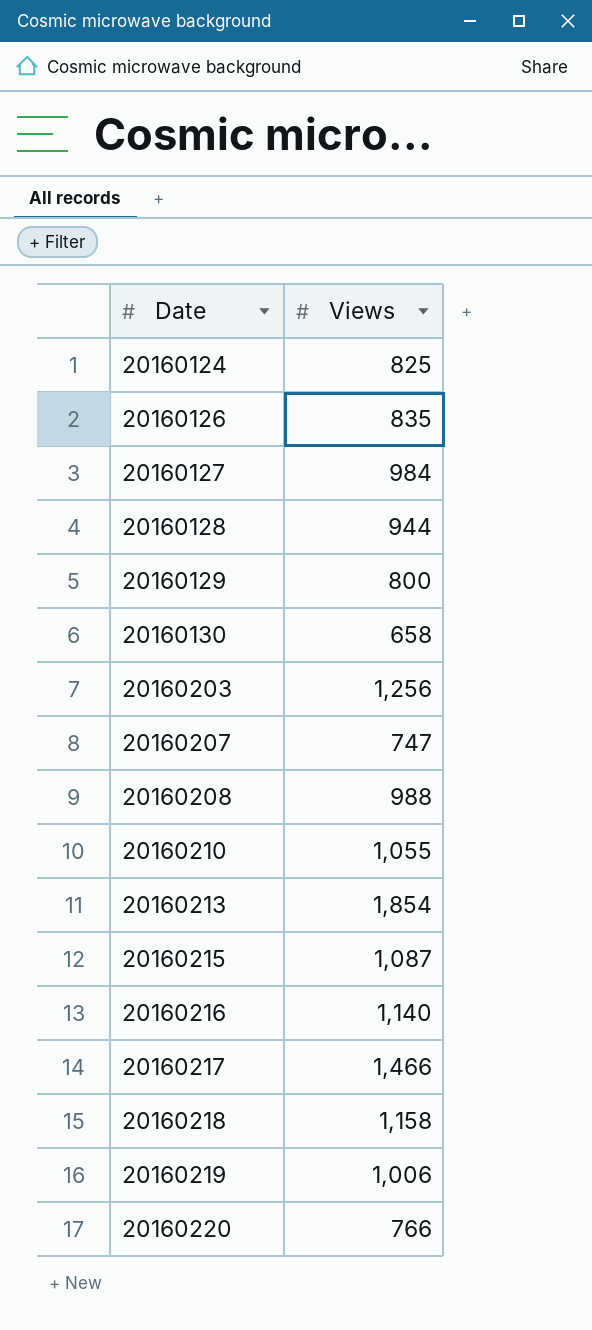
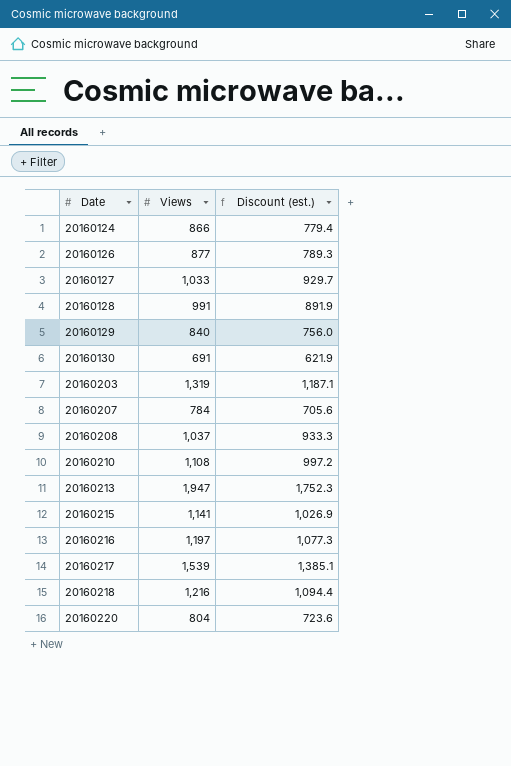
column Discount (est.) | formula: none -> [Views] * 0.9
row 20160219: 1,006 -> none
20160124 | Views: 825 -> 866
20160126 | Views: 835 -> 877
20160127 | Views: 984 -> 1,033
20160128 | Views: 944 -> 991
20160129 | Views: 800 -> 840
20160130 | Views: 658 -> 691
20160203 | Views: 1,256 -> 1,319
20160207 | Views: 747 -> 784
20160208 | Views: 988 -> 1,037
20160210 | Views: 1,055 -> 1,108
20160213 | Views: 1,854 -> 1,947
20160215 | Views: 1,087 -> 1,141
20160216 | Views: 1,140 -> 1,197
20160217 | Views: 1,466 -> 1,539
20160218 | Views: 1,158 -> 1,216
20160220 | Views: 766 -> 804

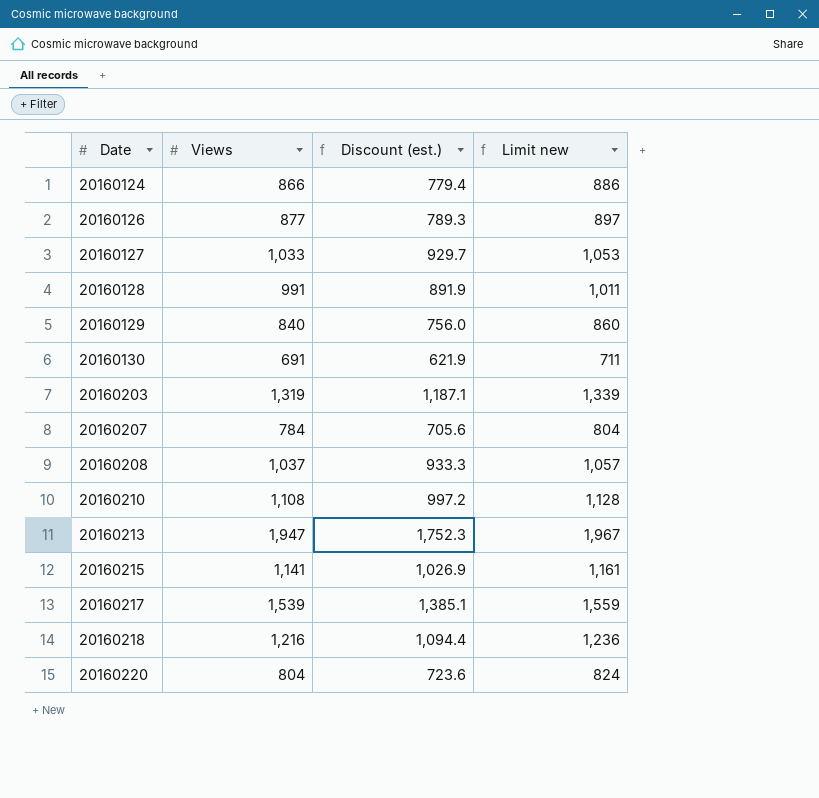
column Limit new | formula: none -> [Views] + 20
row 20160216: 1,197 | 1,077.3 -> none

